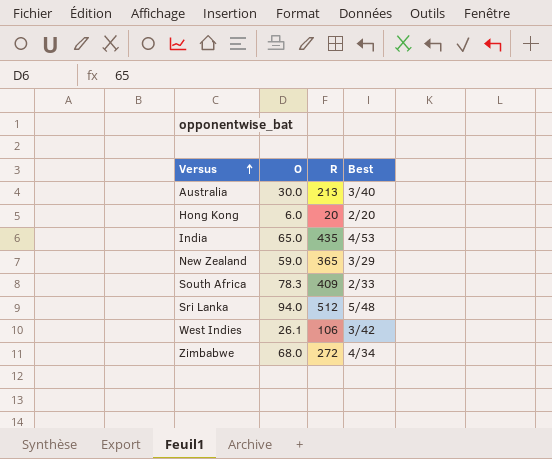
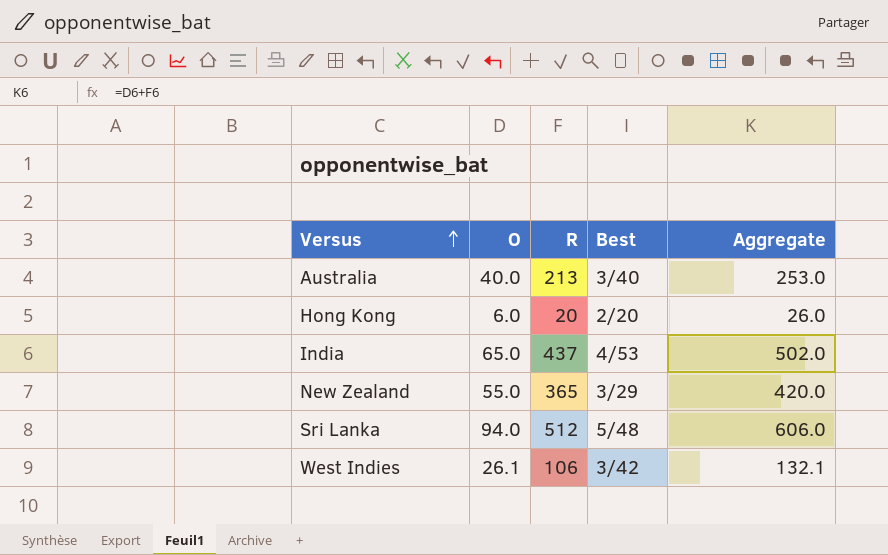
column Aggregate | formula: none -> [O] + [R]
row South Africa: 78.3 | 409 | 2/33 -> none
row Zimbabwe: 68.0 | 272 | 4/34 -> none
Australia | O: 30.0 -> 40.0
India | R: 435 -> 437
New Zealand | O: 59.0 -> 55.0

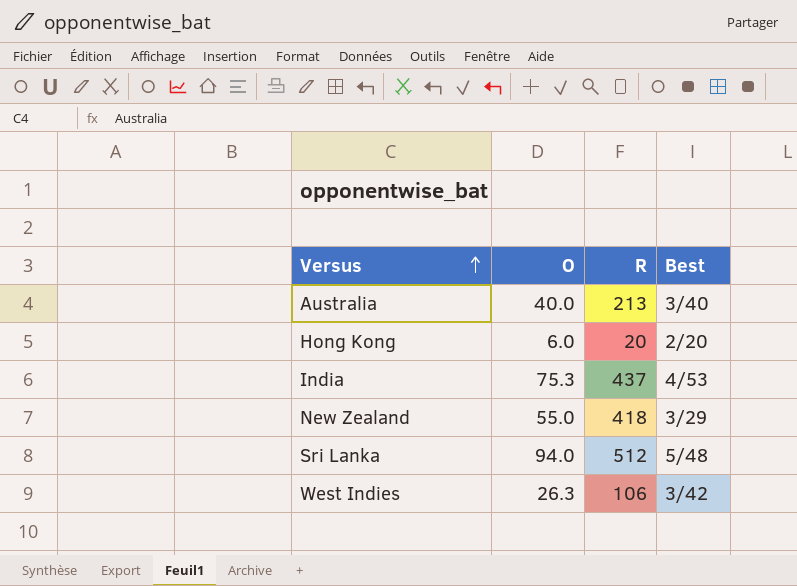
column Aggregate | formula: [O] + [R] -> none
India | O: 65.0 -> 75.3
New Zealand | R: 365 -> 418
West Indies | O: 26.1 -> 26.3

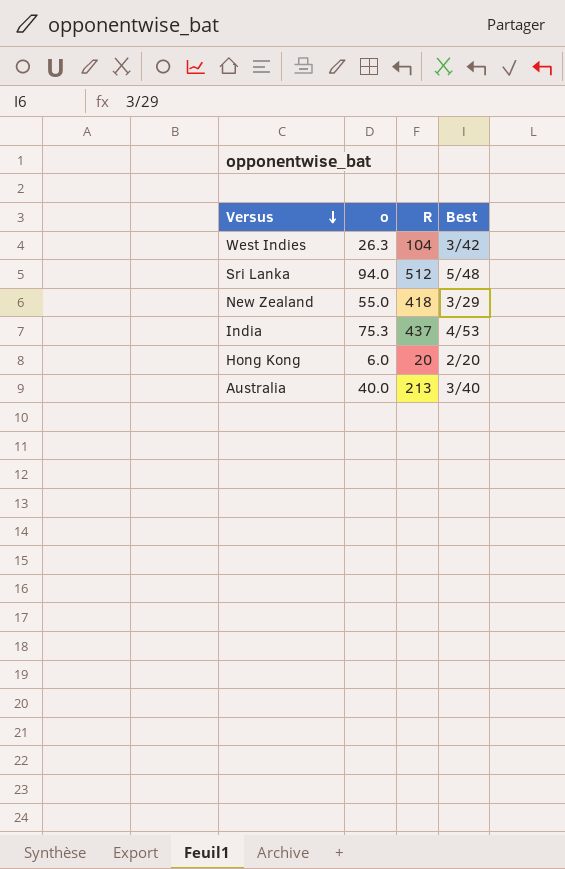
row order: Versus ascending -> Versus descending
column name: O -> o
West Indies | R: 106 -> 104

